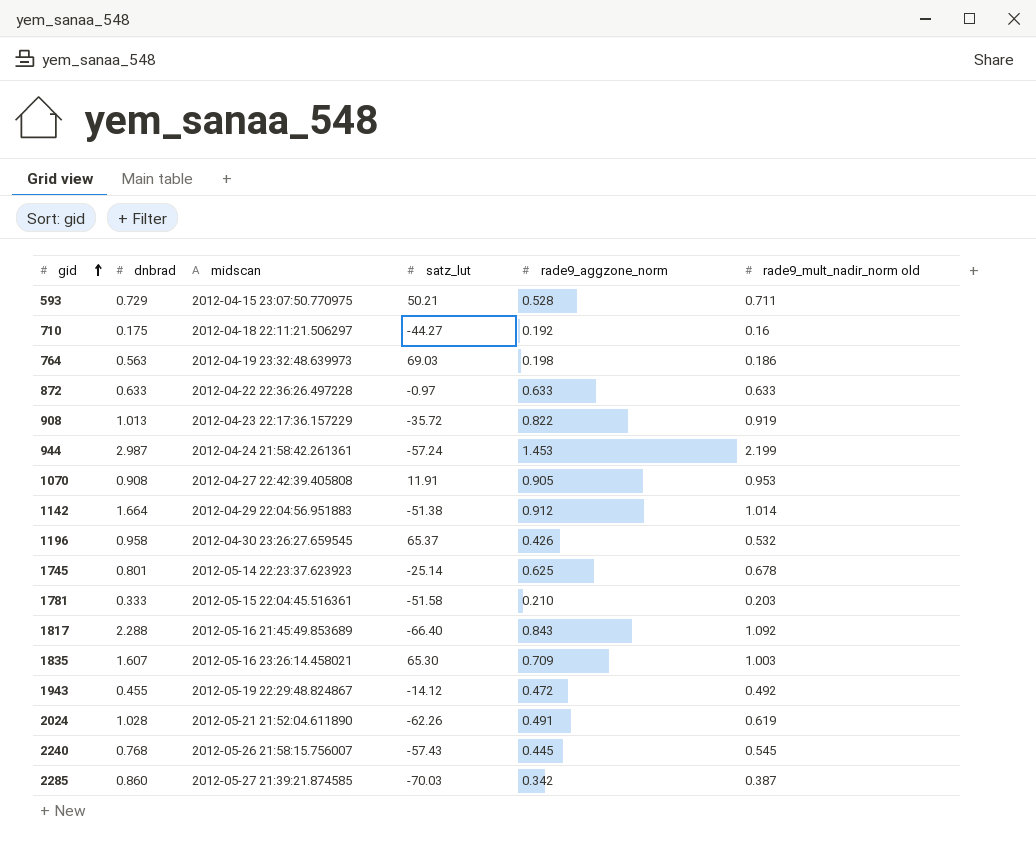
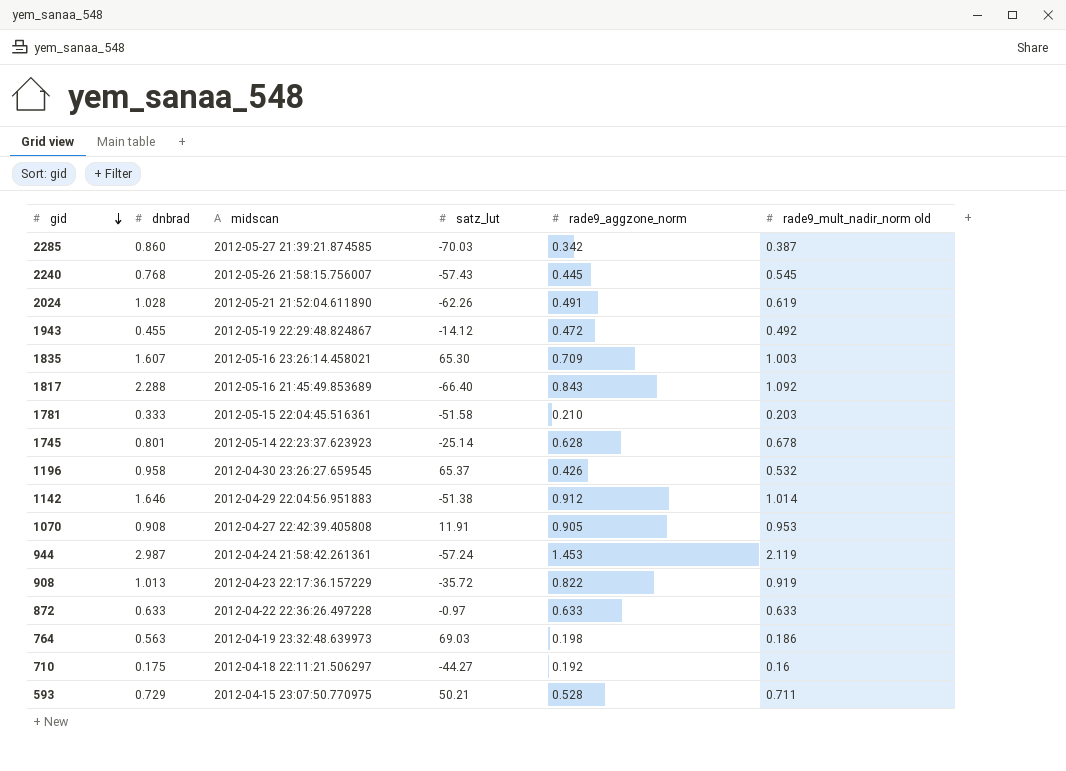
row order: gid ascending -> gid descending
1745 | rade9_aggzone_norm: 0.625 -> 0.628
1142 | dnbrad: 1.664 -> 1.646
944 | rade9_mult_nadir_norm old: 2.199 -> 2.119

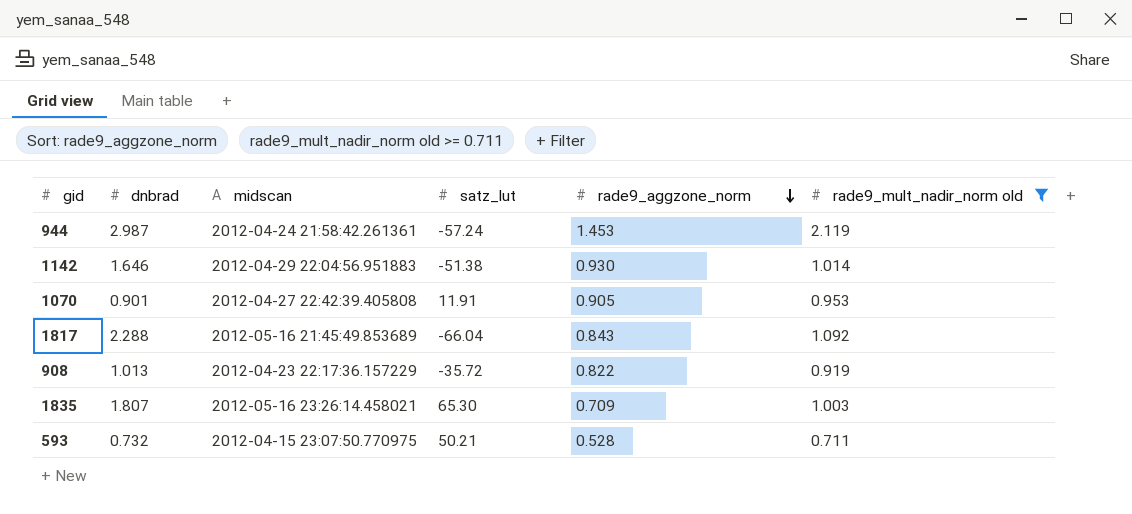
filter: none -> rade9_mult_nadir_norm old >= 0.711
row order: gid descending -> rade9_aggzone_norm descending
1142 | rade9_aggzone_norm: 0.912 -> 0.930
1070 | dnbrad: 0.908 -> 0.901
1817 | satz_lut: -66.40 -> -66.04
1835 | dnbrad: 1.607 -> 1.807
593 | dnbrad: 0.729 -> 0.732

